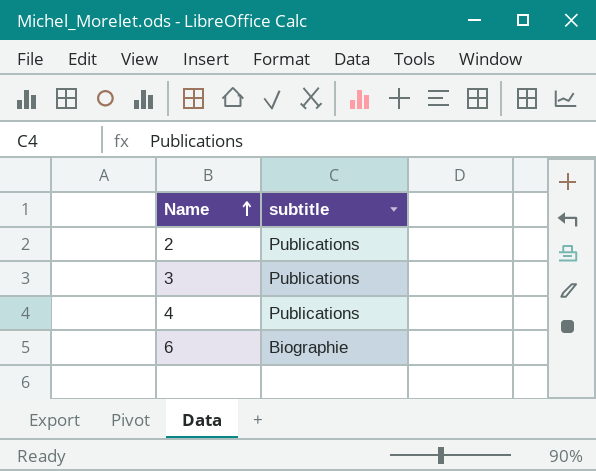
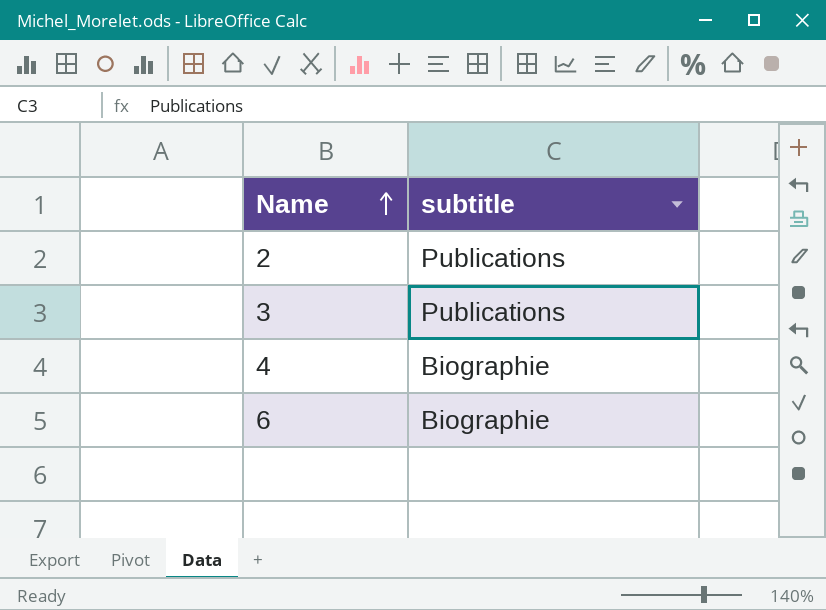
4 | subtitle: Publications -> Biographie

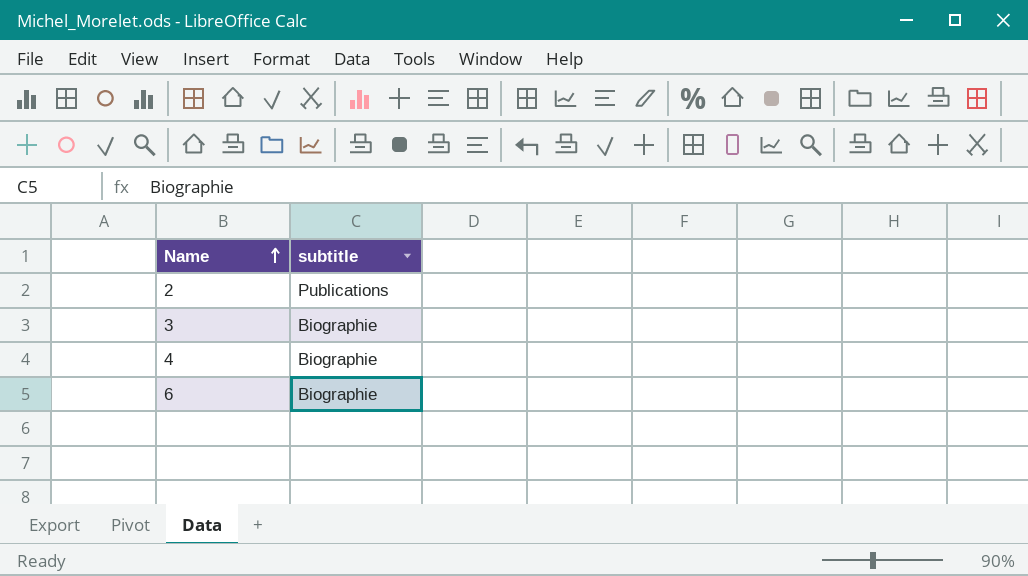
3 | subtitle: Publications -> Biographie

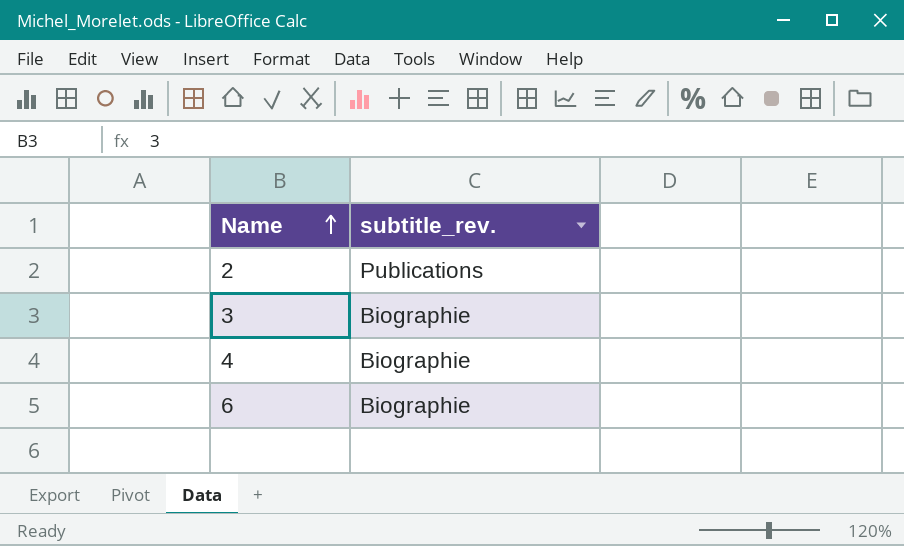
column name: subtitle -> subtitle_rev.

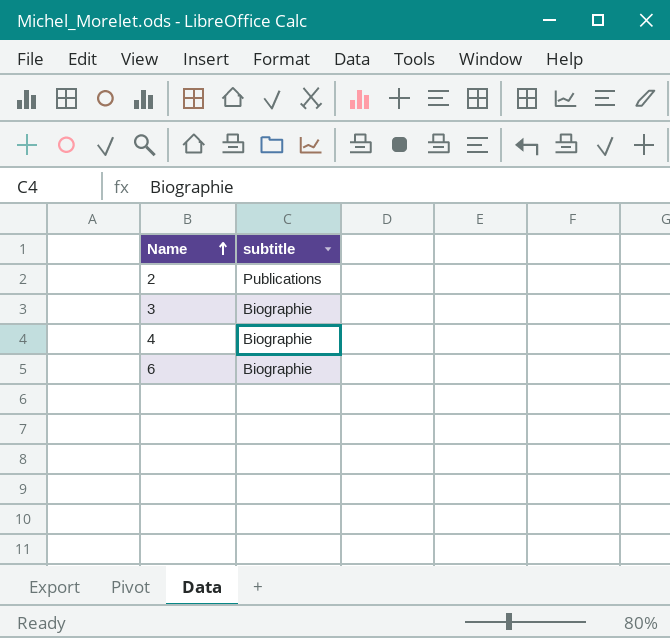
column name: subtitle_rev. -> subtitle

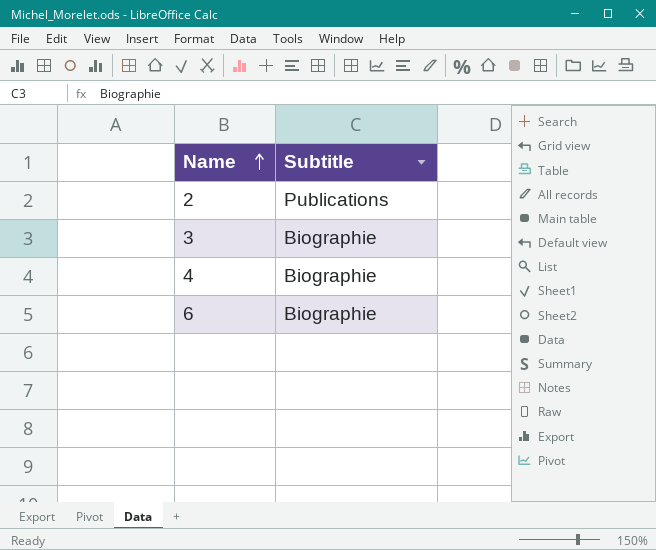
column name: subtitle -> Subtitle

